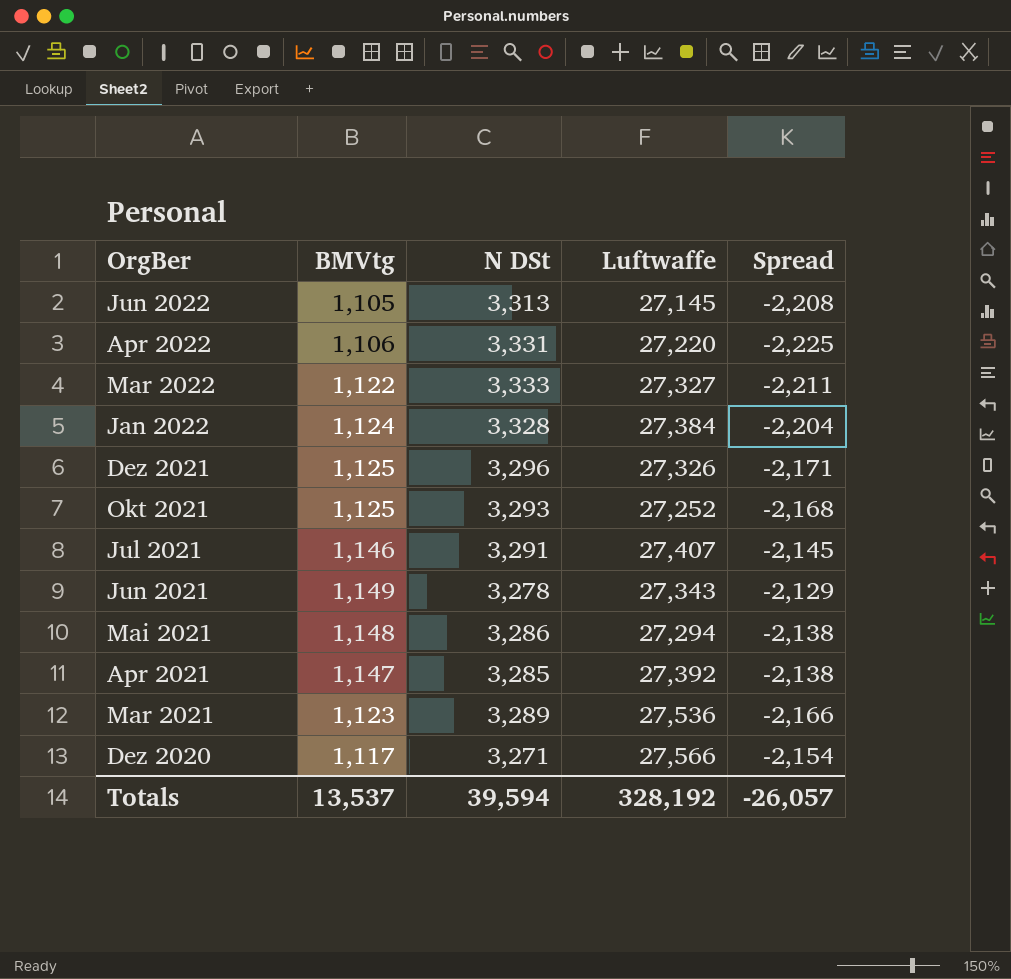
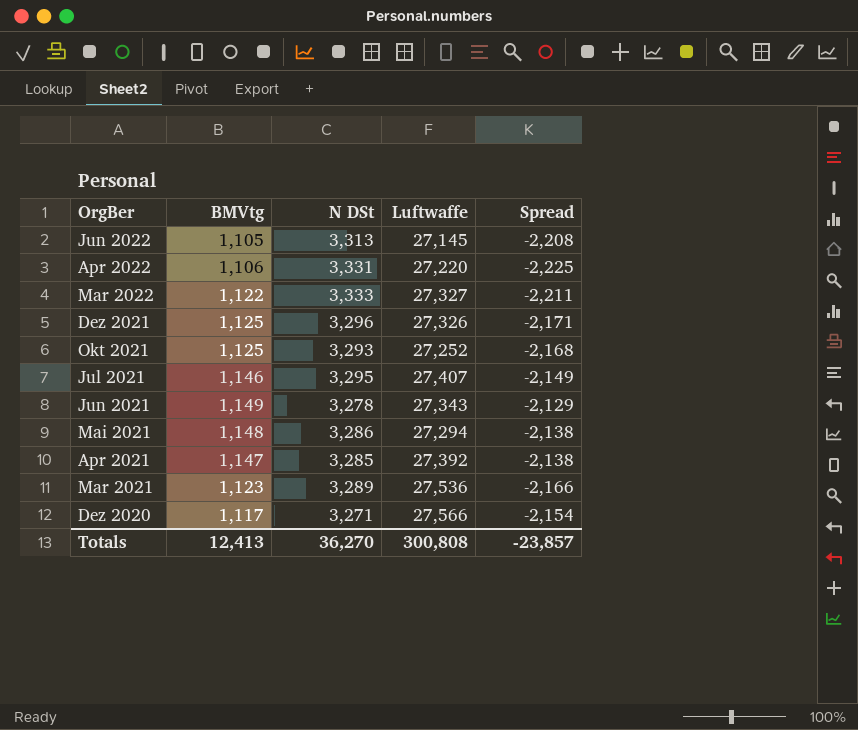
row Jan 2022: 1,124 | 3,328 | 27,384 | -2,204 -> none
Jul 2021 | N DSt: 3,291 -> 3,295
Jul 2021 | Spread: -2,145 -> -2,149
Totals | BMVtg: 13,537 -> 12,413
Totals | N DSt: 39,594 -> 36,270
Totals | Luftwaffe: 328,192 -> 300,808
Totals | Spread: -26,057 -> -23,857

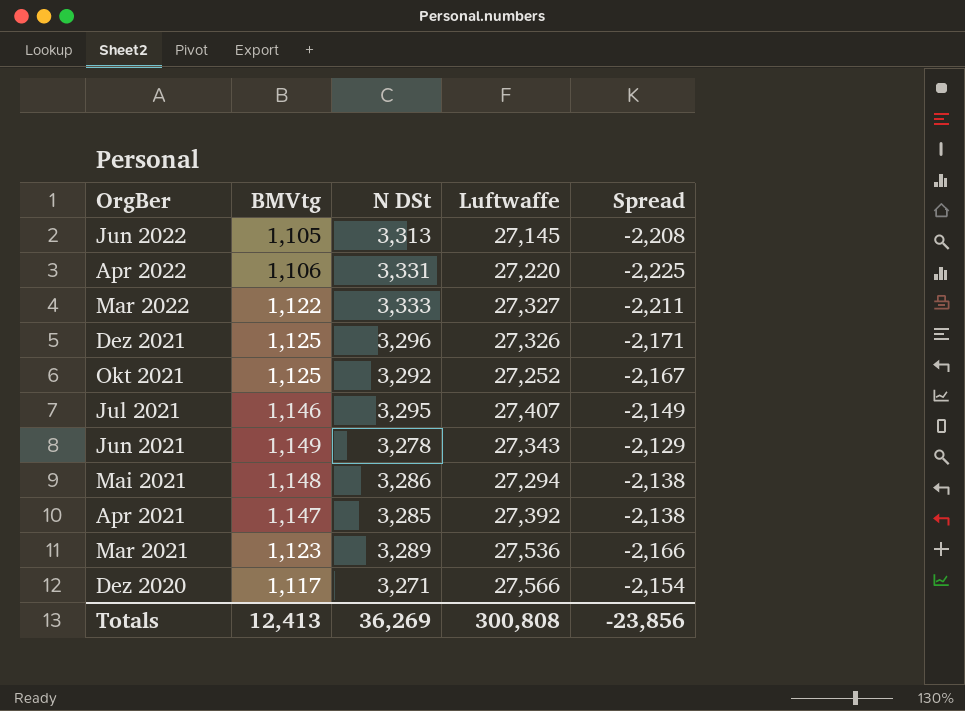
Okt 2021 | N DSt: 3,293 -> 3,292
Okt 2021 | Spread: -2,168 -> -2,167
Totals | N DSt: 36,270 -> 36,269
Totals | Spread: -23,857 -> -23,856

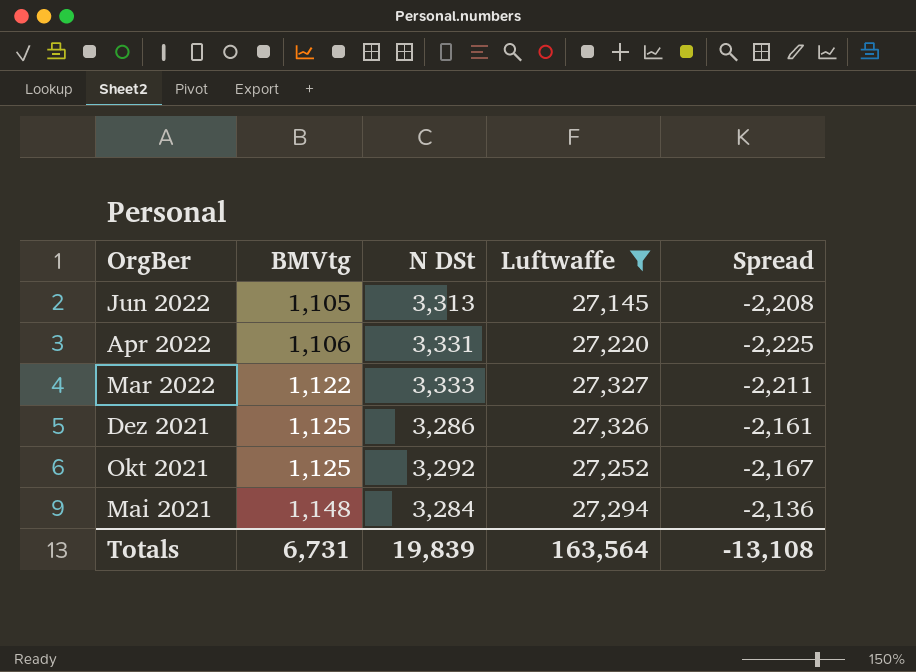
filter: none -> Luftwaffe <= 27,327
Dez 2021 | N DSt: 3,296 -> 3,286
Dez 2021 | Spread: -2,171 -> -2,161
Mai 2021 | N DSt: 3,286 -> 3,284
Mai 2021 | Spread: -2,138 -> -2,136
Totals | BMVtg: 12,413 -> 6,731
Totals | N DSt: 36,269 -> 19,839
Totals | Luftwaffe: 300,808 -> 163,564
Totals | Spread: -23,856 -> -13,108

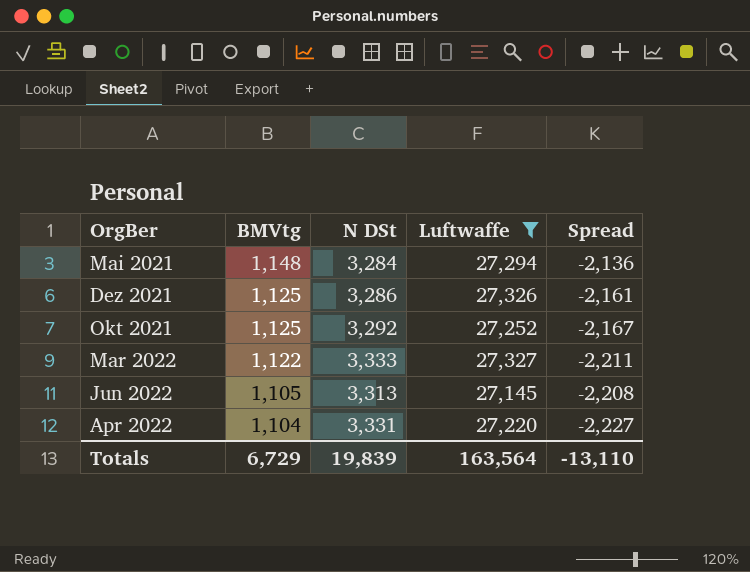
row order: OrgBer descending -> BMVtg descending
Apr 2022 | BMVtg: 1,106 -> 1,104
Apr 2022 | Spread: -2,225 -> -2,227
Totals | BMVtg: 6,731 -> 6,729
Totals | Spread: -13,108 -> -13,110

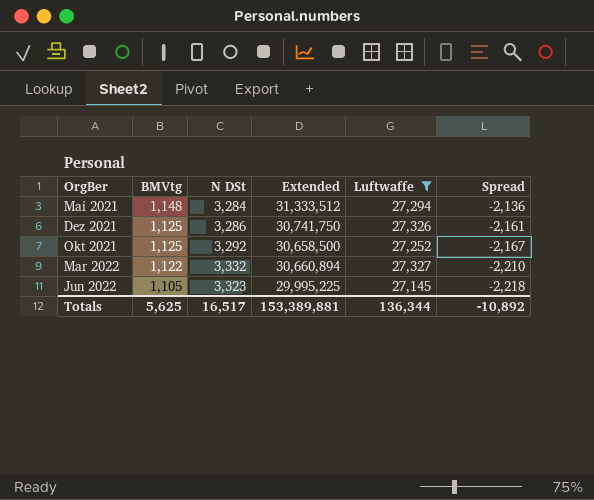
column Extended | formula: none -> [BMVtg] * [Luftwaffe]
row Apr 2022: 1,104 | 3,331 | 27,220 | -2,227 -> none
Mar 2022 | N DSt: 3,333 -> 3,332
Mar 2022 | Spread: -2,211 -> -2,210
Jun 2022 | N DSt: 3,313 -> 3,323
Jun 2022 | Spread: -2,208 -> -2,218
Totals | BMVtg: 6,729 -> 5,625
Totals | N DSt: 19,839 -> 16,517
Totals | Luftwaffe: 163,564 -> 136,344
Totals | Spread: -13,110 -> -10,892

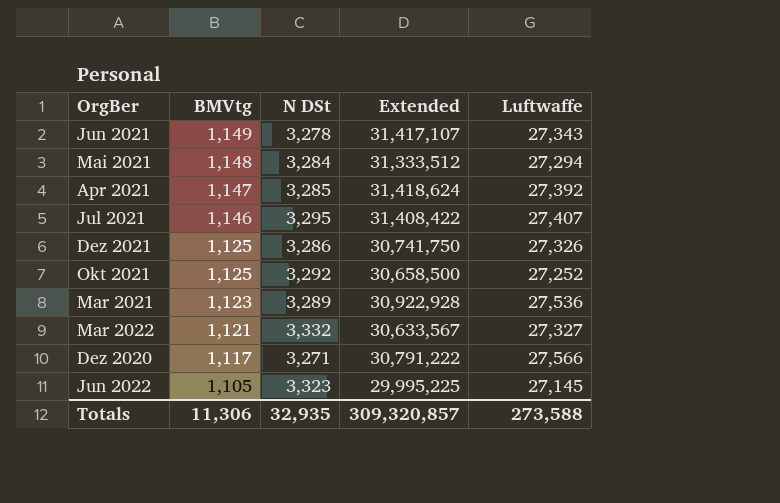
filter: Luftwaffe <= 27,327 -> none
column Spread | formula: [BMVtg] - [N DSt] -> none
Mar 2022 | BMVtg: 1,122 -> 1,121
Mar 2022 | Extended: 30,660,894 -> 30,633,567
Totals | BMVtg: 5,625 -> 11,306
Totals | N DSt: 16,517 -> 32,935
Totals | Extended: 153,389,881 -> 309,320,857
Totals | Luftwaffe: 136,344 -> 273,588

